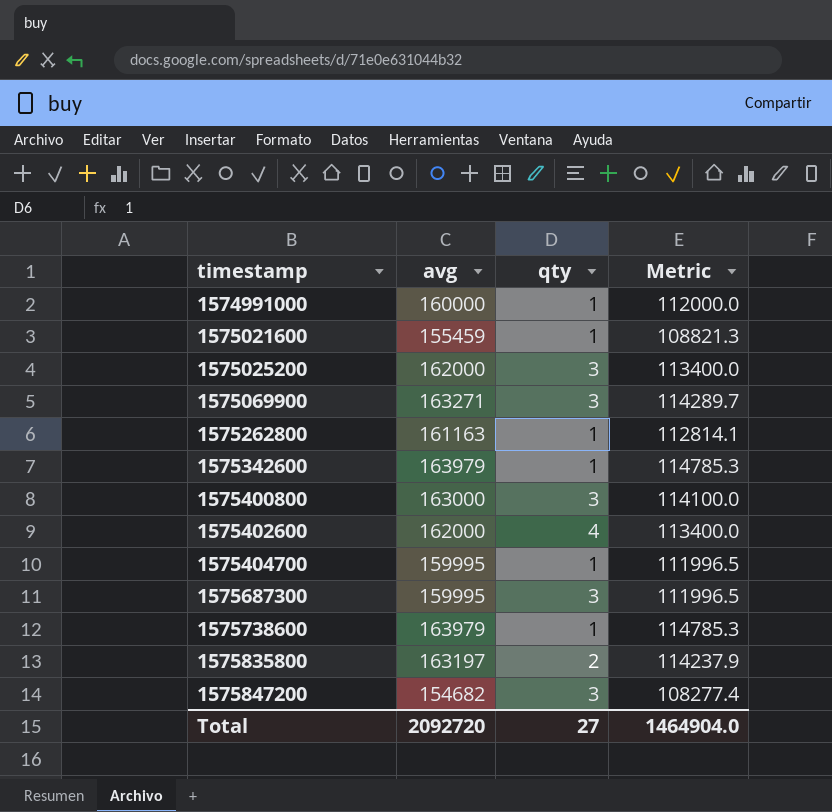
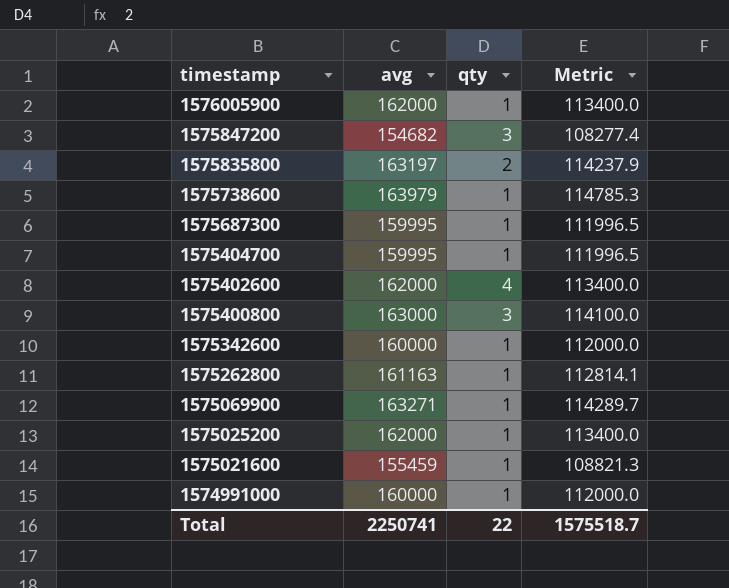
row order: timestamp ascending -> timestamp descending
row 1576005900: none -> 162000 | 1 | 113400.0
1575687300 | qty: 3 -> 1
1575342600 | avg: 163979 -> 160000
1575342600 | Metric: 114785.3 -> 112000.0
1575069900 | qty: 3 -> 1
1575025200 | qty: 3 -> 1
Total | avg: 2092720 -> 2250741
Total | qty: 27 -> 22
Total | Metric: 1464904.0 -> 1575518.7

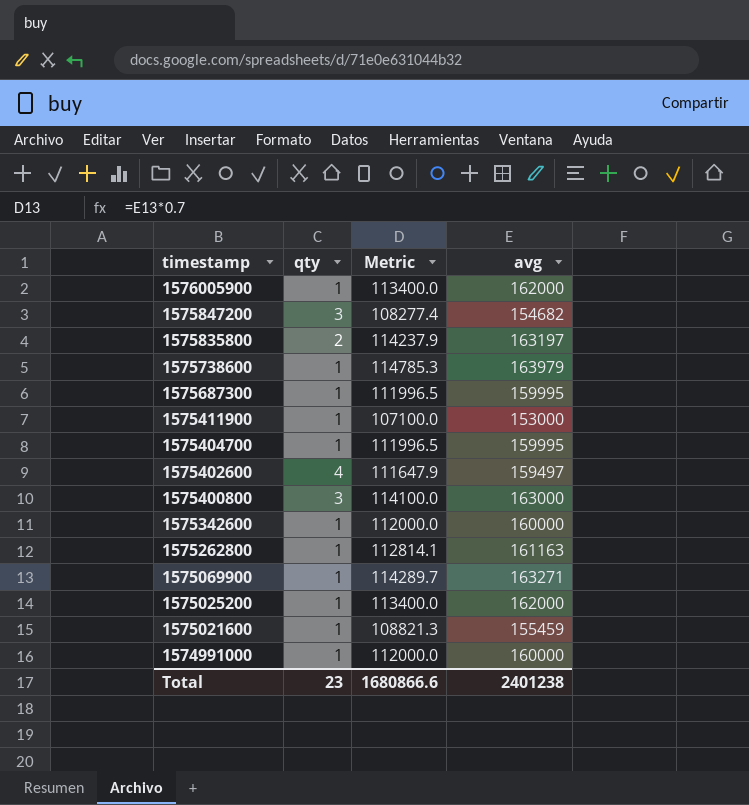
column avg | position: 2 -> 4
row 1575411900: none -> 1 | 107100.0 | 153000
1575402600 | Metric: 113400.0 -> 111647.9
1575402600 | avg: 162000 -> 159497
Total | qty: 22 -> 23
Total | Metric: 1575518.7 -> 1680866.6
Total | avg: 2250741 -> 2401238

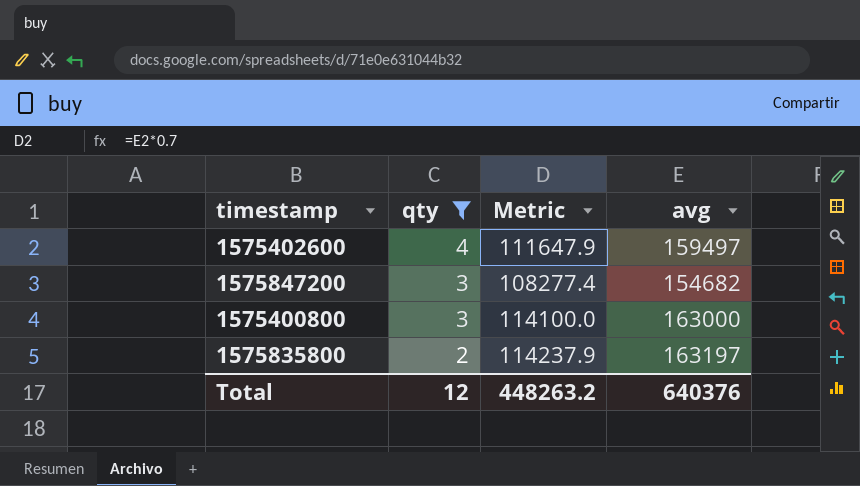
filter: none -> qty != 1
row order: timestamp descending -> qty descending
Total | qty: 23 -> 12
Total | Metric: 1680866.6 -> 448263.2
Total | avg: 2401238 -> 640376

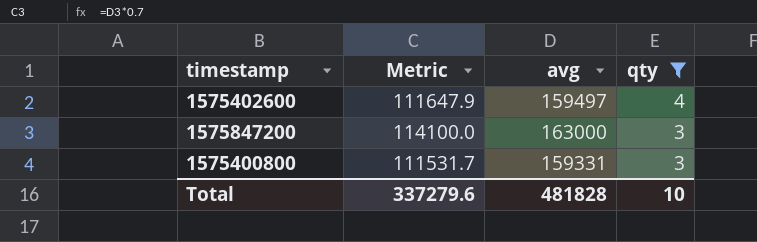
column qty | position: 2 -> 4
row 1575835800: 2 | 114237.9 | 163197 -> none
1575847200 | Metric: 108277.4 -> 114100.0
1575847200 | avg: 154682 -> 163000
1575400800 | Metric: 114100.0 -> 111531.7
1575400800 | avg: 163000 -> 159331
Total | Metric: 448263.2 -> 337279.6
Total | avg: 640376 -> 481828
Total | qty: 12 -> 10

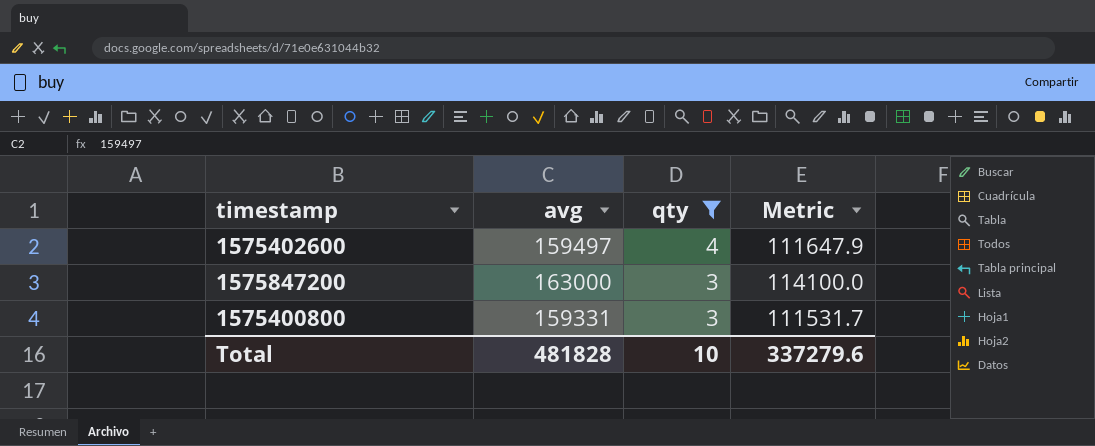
column Metric | position: 2 -> 4

